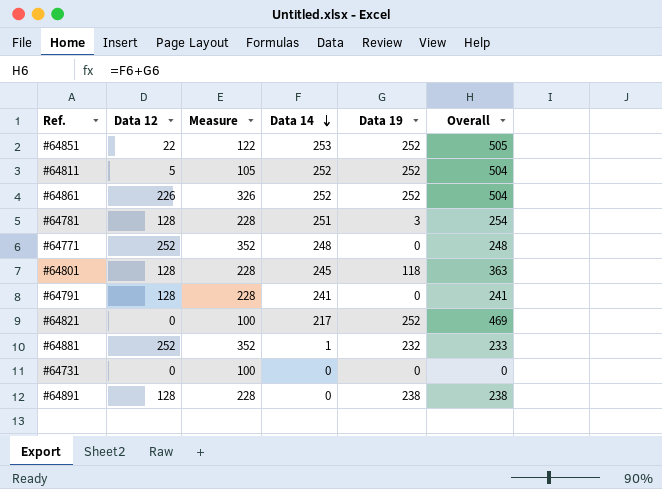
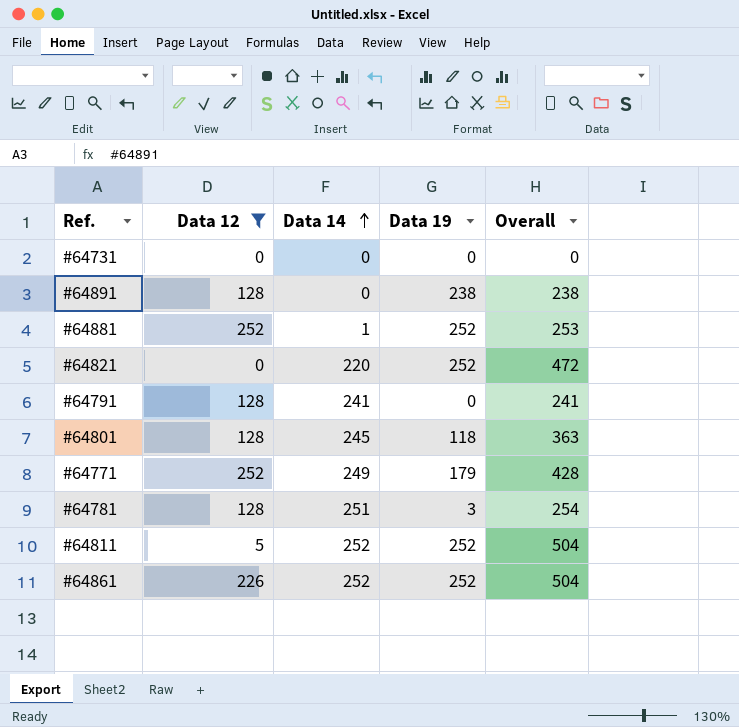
filter: none -> Data 12 != 22
row order: Data 14 descending -> Data 14 ascending
column Measure | formula: [Data 12] + 100 -> none
#64881 | Data 19: 232 -> 252
#64881 | Overall: 233 -> 253
#64821 | Data 14: 217 -> 220
#64821 | Overall: 469 -> 472
#64771 | Data 14: 248 -> 249
#64771 | Data 19: 0 -> 179
#64771 | Overall: 248 -> 428

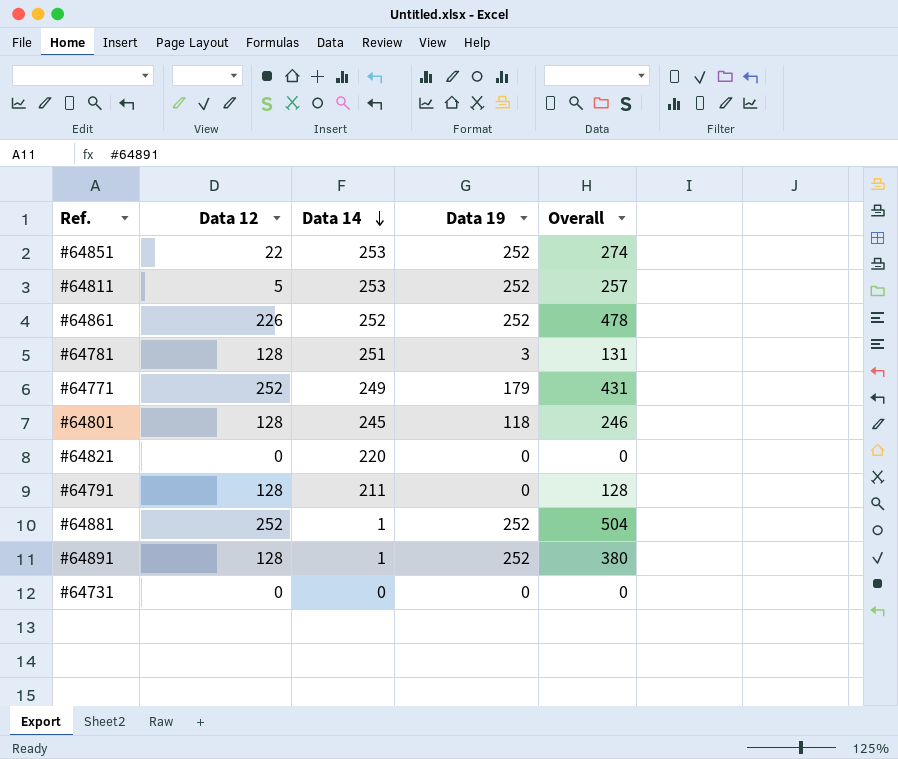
filter: Data 12 != 22 -> none
row order: Data 14 ascending -> Data 14 descending
column Overall | formula: [Data 14] + [Data 19] -> [Data 12] + [Data 19]
#64811 | Data 14: 252 -> 253
#64821 | Data 19: 252 -> 0
#64791 | Data 14: 241 -> 211
#64891 | Data 14: 0 -> 1
#64891 | Data 19: 238 -> 252

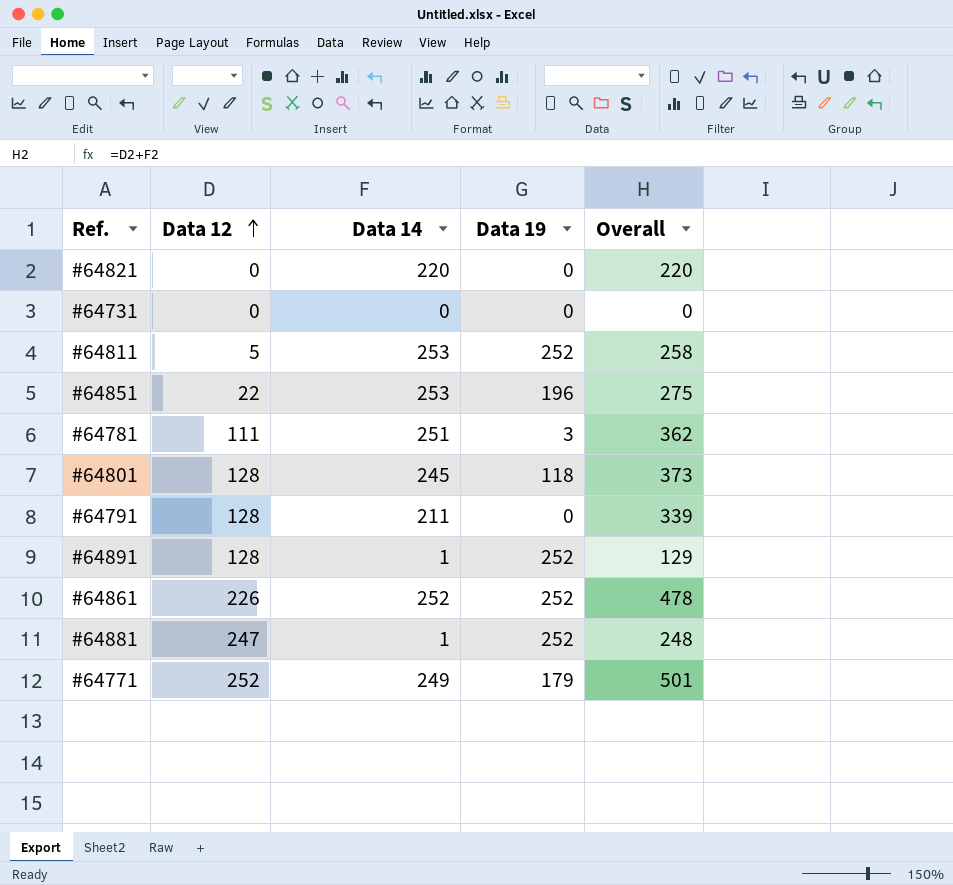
row order: Data 14 descending -> Data 12 ascending
column Overall | formula: [Data 12] + [Data 19] -> [Data 12] + [Data 14]
#64851 | Data 19: 252 -> 196
#64781 | Data 12: 128 -> 111
#64881 | Data 12: 252 -> 247

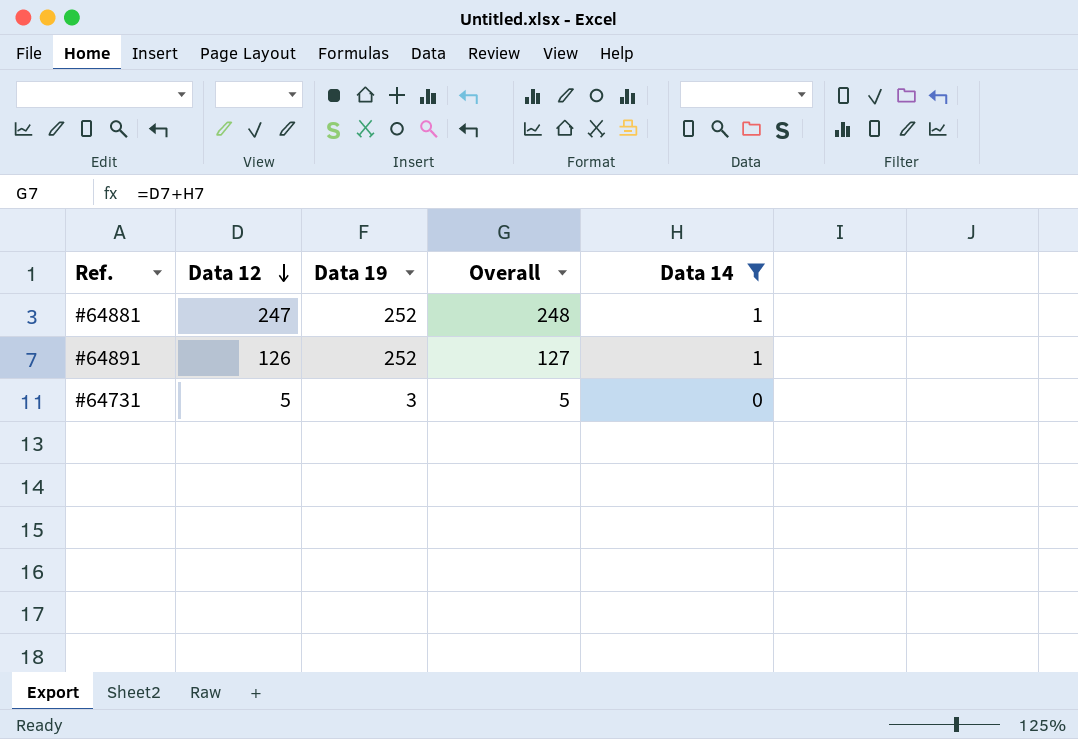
filter: none -> Data 14 <= 1
row order: Data 12 ascending -> Data 12 descending
column Data 14 | position: 3 -> 5
#64891 | Data 12: 128 -> 126
#64891 | Overall: 129 -> 127
#64731 | Data 12: 0 -> 5
#64731 | Data 19: 0 -> 3
#64731 | Overall: 0 -> 5

